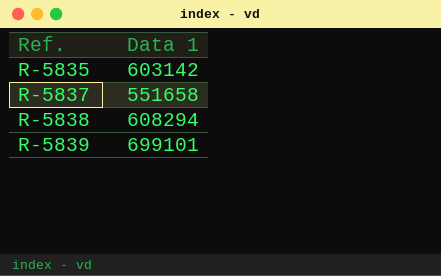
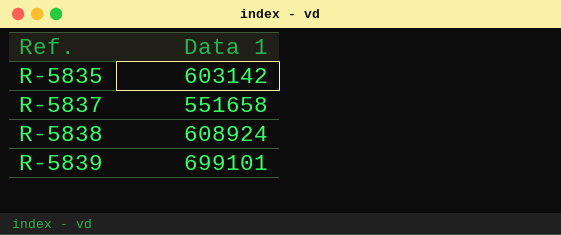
R-5838 | Data 1: 608294 -> 608924

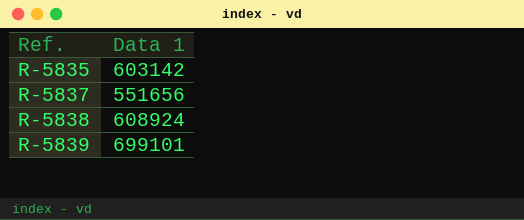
R-5837 | Data 1: 551658 -> 551656

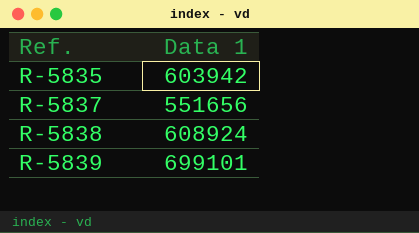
R-5835 | Data 1: 603142 -> 603942

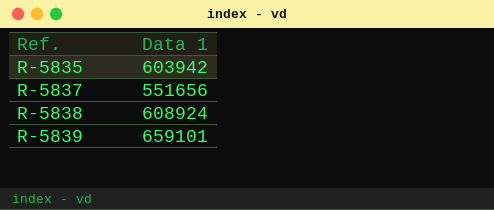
R-5839 | Data 1: 699101 -> 659101

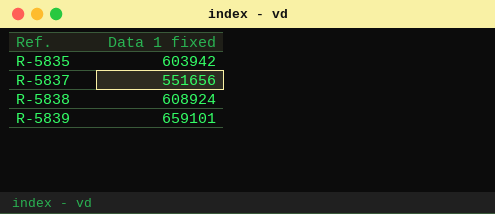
column name: Data 1 -> Data 1 fixed

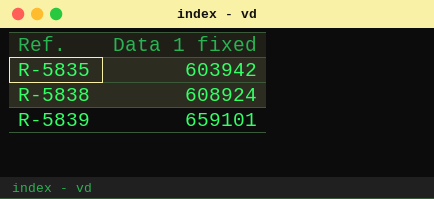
row R-5837: 551656 -> none

